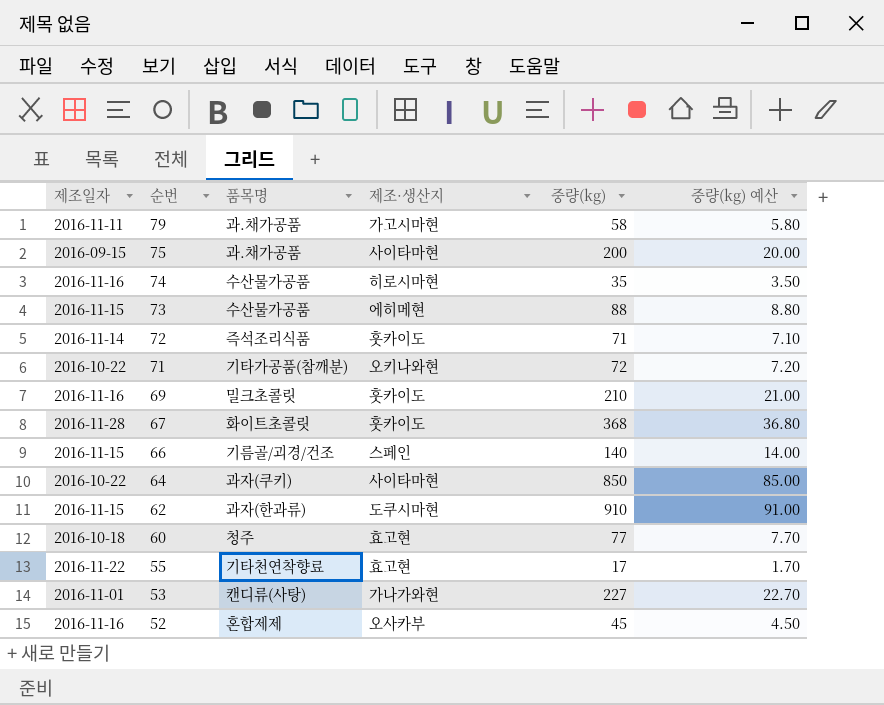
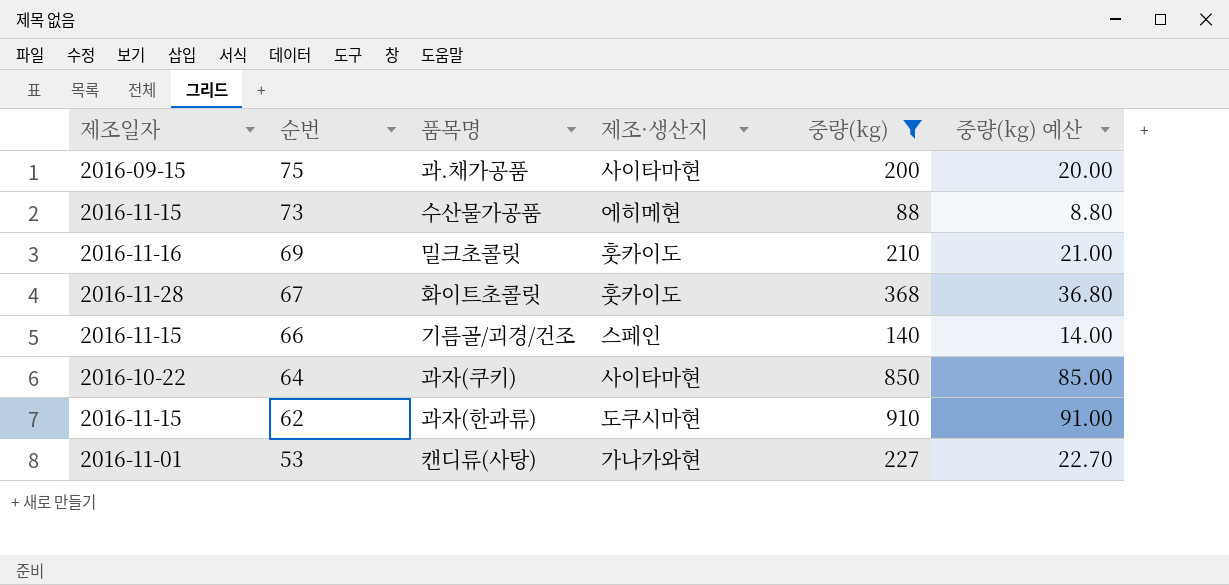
filter: none -> 중량(kg) >= 88

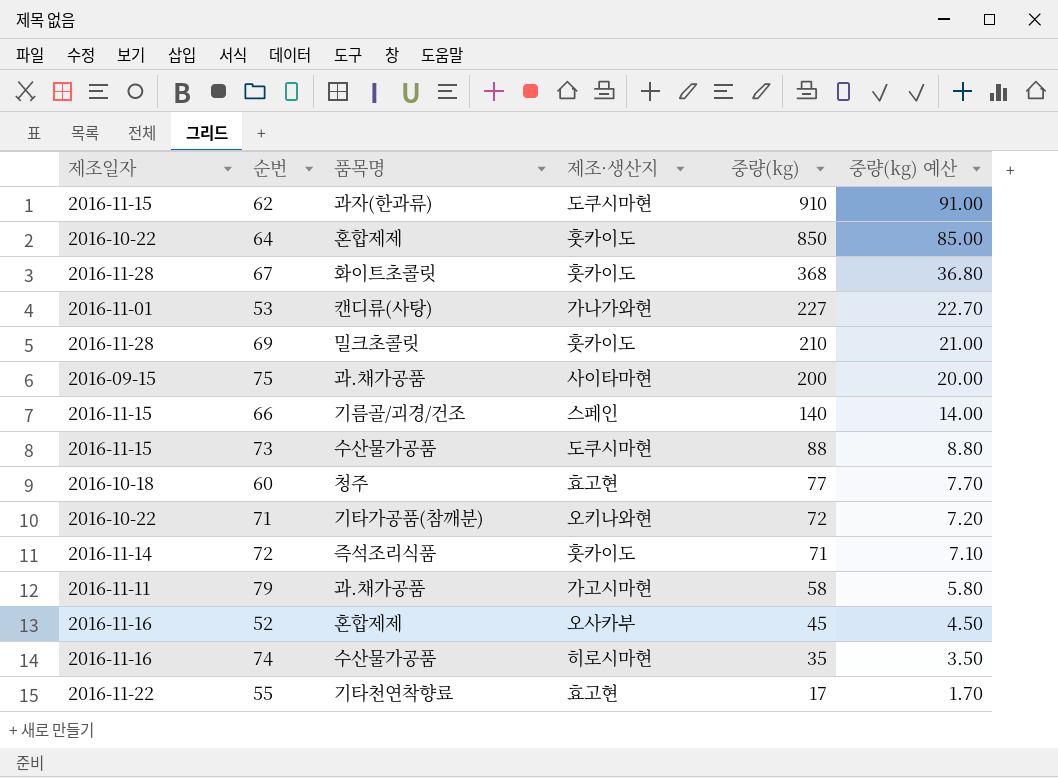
filter: 중량(kg) >= 88 -> none
row order: 순번 descending -> 중량(kg) descending
64 | 품목명: 과자(쿠키) -> 혼합제제
64 | 제조·생산지: 사이타마현 -> 훗카이도
69 | 제조일자: 2016-11-16 -> 2016-11-28
73 | 제조·생산지: 에히메현 -> 도쿠시마현

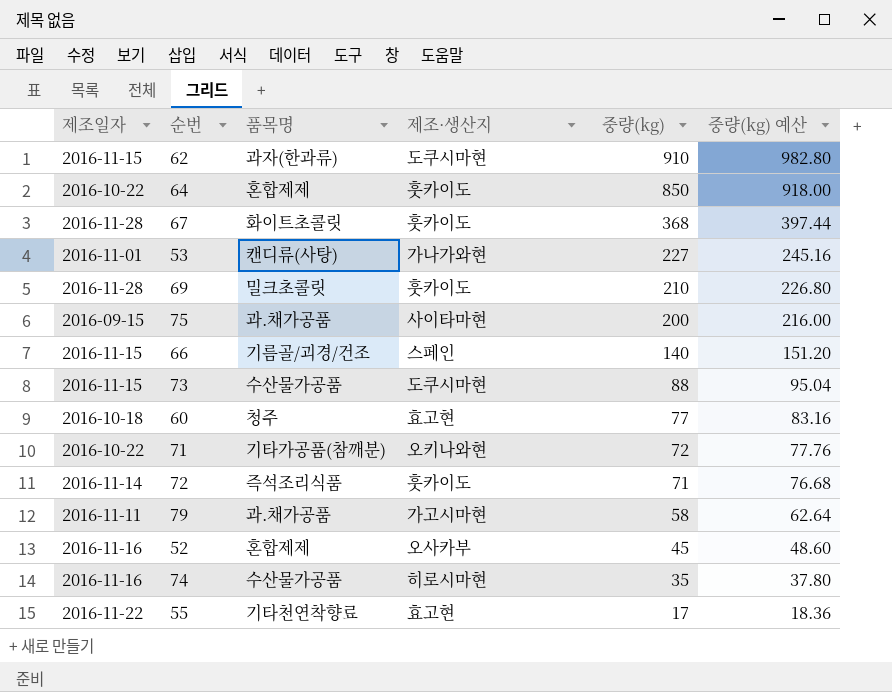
column 중량(kg) 예산 | formula: [중량(kg)] * 0.1 -> [중량(kg)] * 1.08

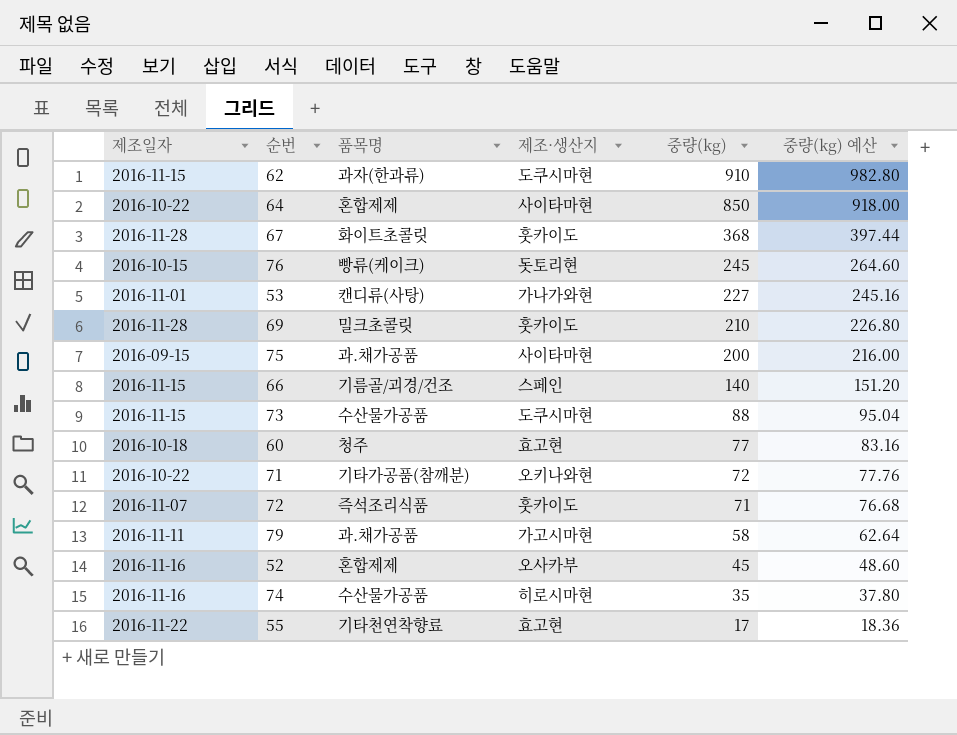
64 | 제조·생산지: 훗카이도 -> 사이타마현
row 76: none -> 2016-10-15 | 빵류(케이크) | 돗토리현 | 245 | 264.60
72 | 제조일자: 2016-11-14 -> 2016-11-07

